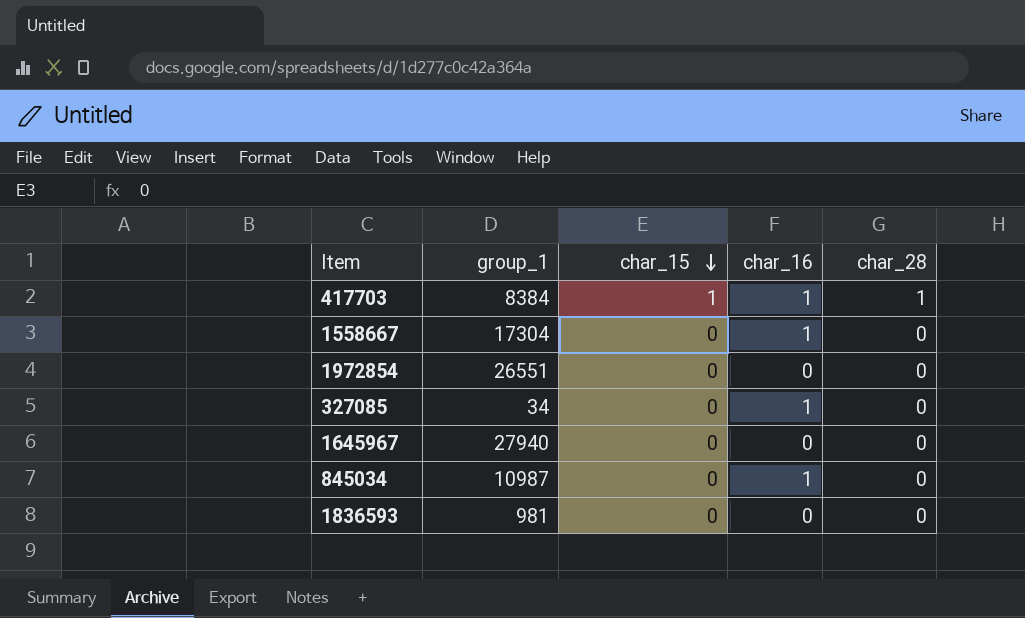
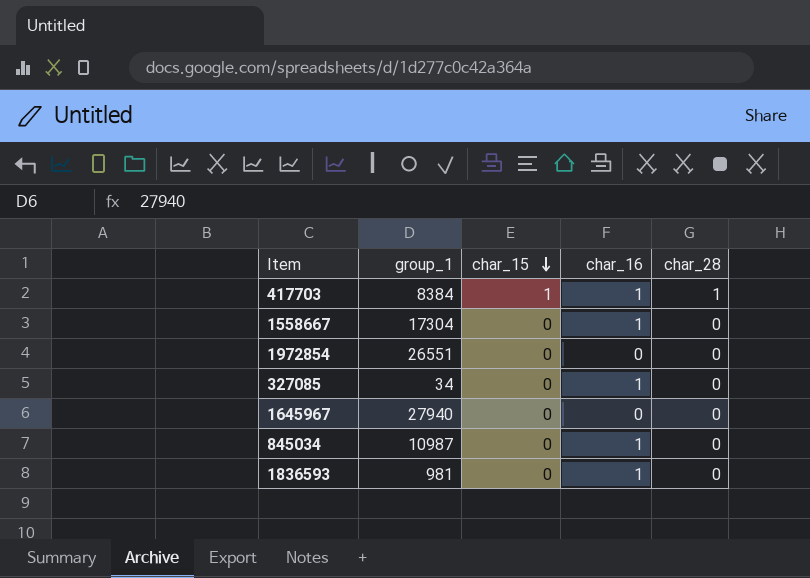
1836593 | char_16: 0 -> 1

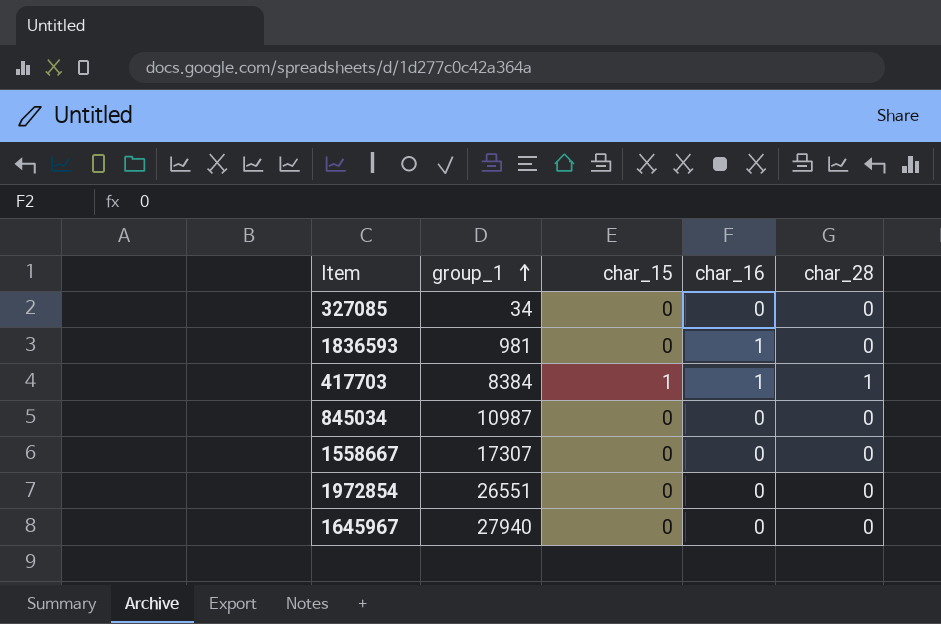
row order: char_15 descending -> group_1 ascending
327085 | char_16: 1 -> 0
845034 | char_16: 1 -> 0
1558667 | group_1: 17304 -> 17307
1558667 | char_16: 1 -> 0

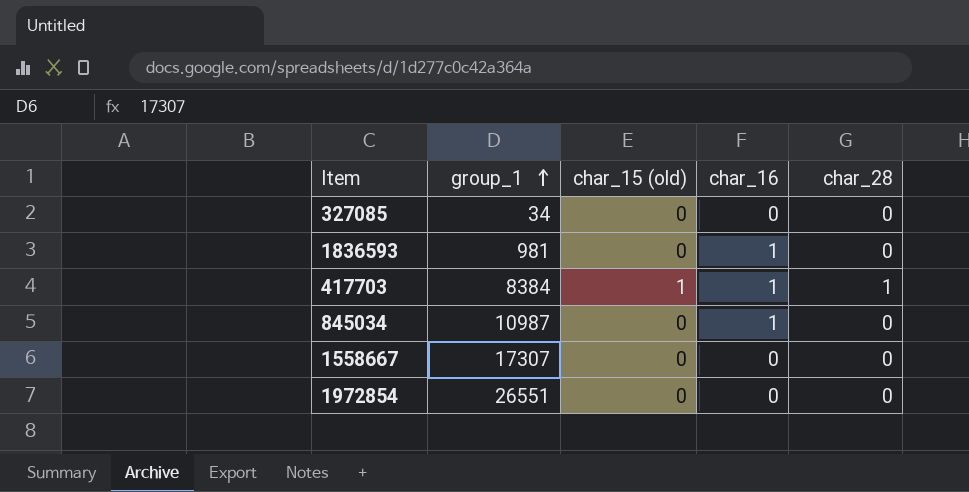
column name: char_15 -> char_15 (old)
row 1645967: 27940 | 0 | 0 | 0 -> none
845034 | char_16: 0 -> 1

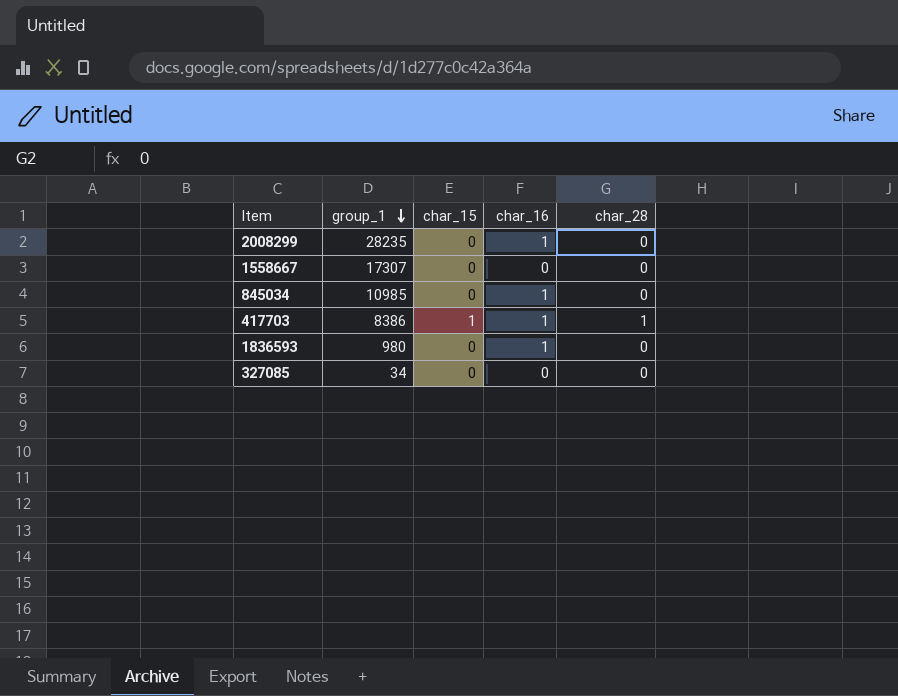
row order: group_1 ascending -> group_1 descending
column name: char_15 (old) -> char_15
row 1972854: 26551 | 0 | 0 | 0 -> none
row 2008299: none -> 28235 | 0 | 1 | 0
845034 | group_1: 10987 -> 10985
417703 | group_1: 8384 -> 8386
1836593 | group_1: 981 -> 980

